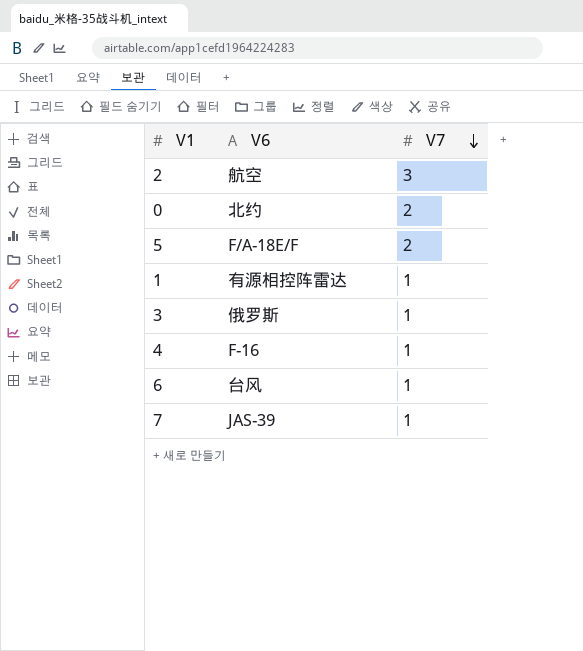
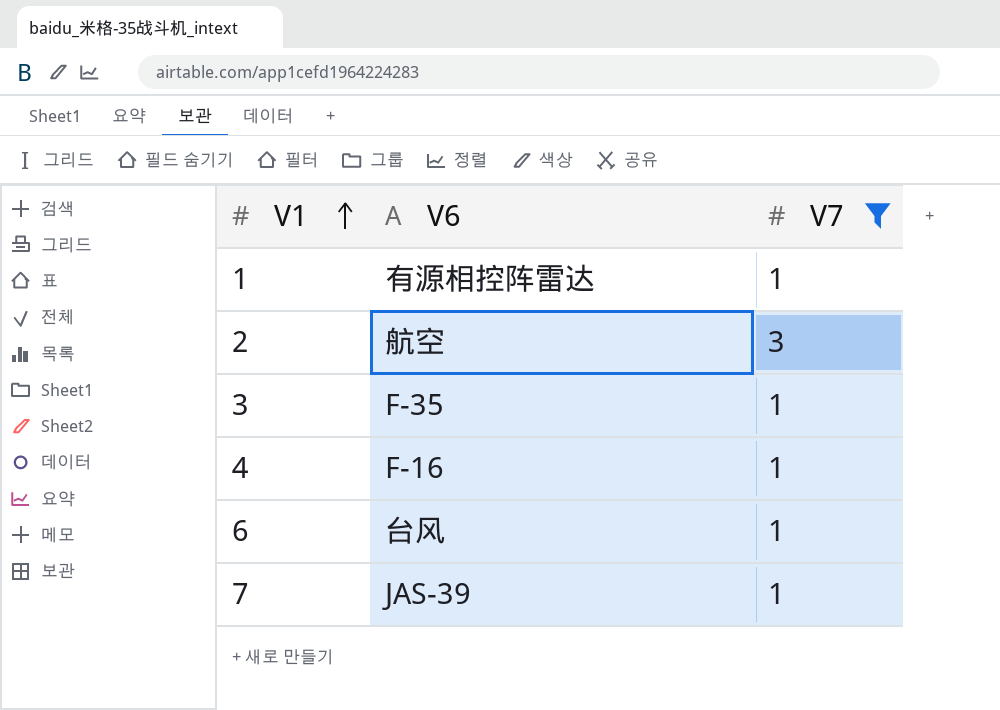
filter: none -> V7 != 2
row order: V7 descending -> V1 ascending
3 | V6: 俄罗斯 -> F-35

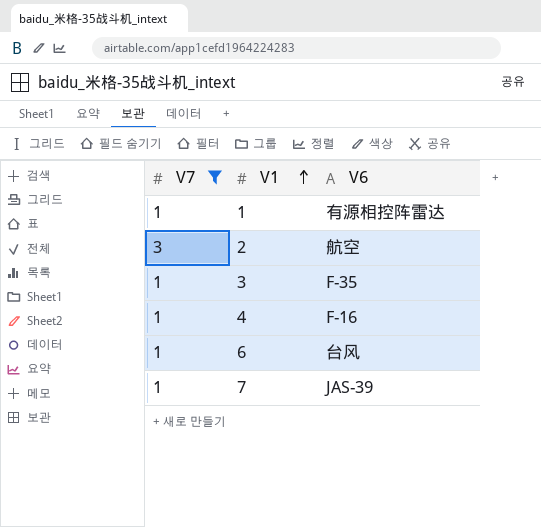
column V7 | position: 3 -> 1

